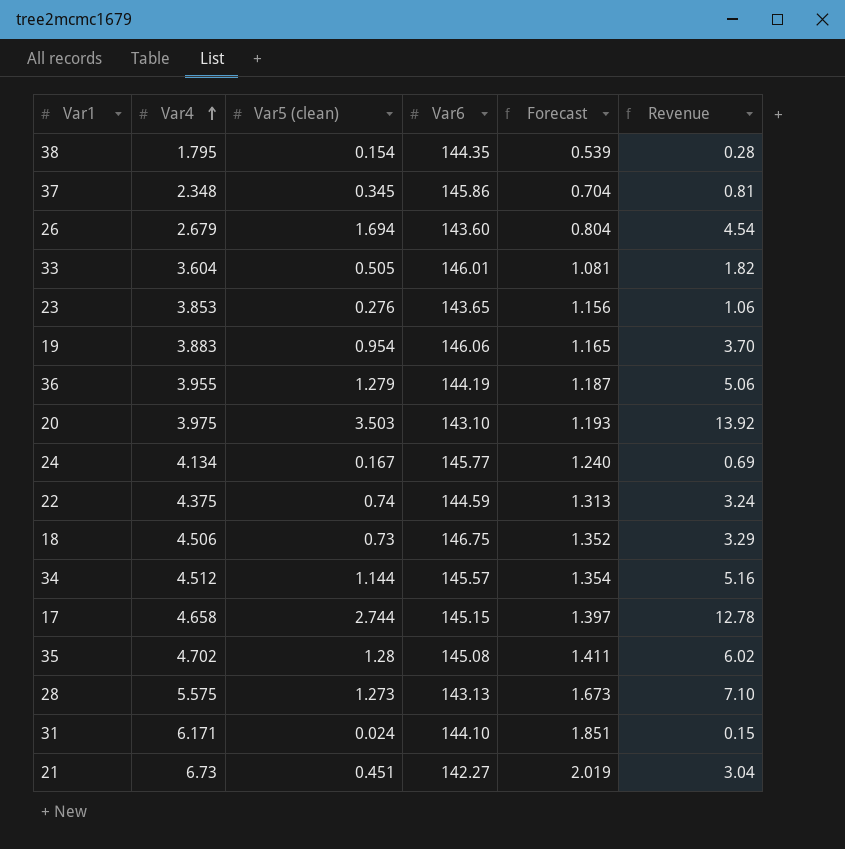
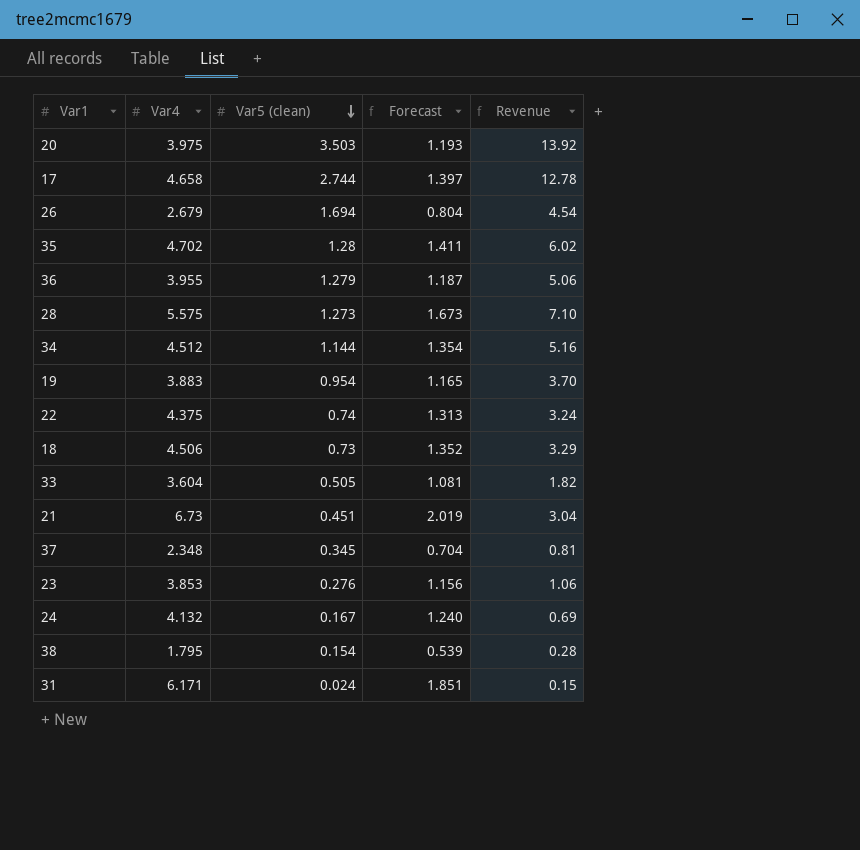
row order: Var4 ascending -> Var5 (clean) descending
column Var6 | position: 4 -> none
24 | Var4: 4.134 -> 4.132

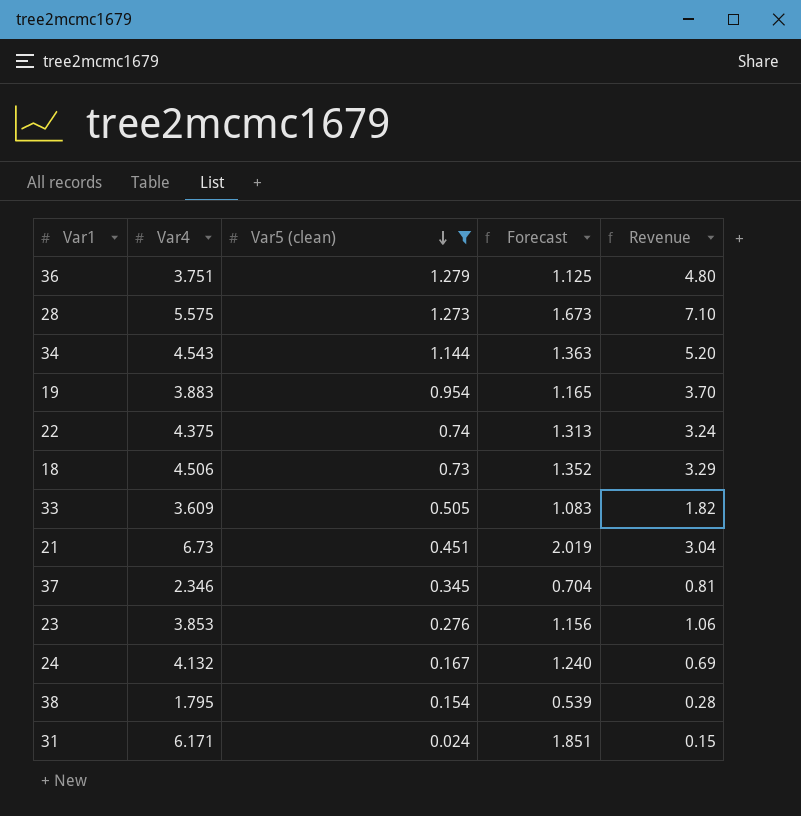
filter: none -> Var5 (clean) <= 1.279
36 | Var4: 3.955 -> 3.751
36 | Forecast: 1.187 -> 1.125
36 | Revenue: 5.06 -> 4.80
34 | Var4: 4.512 -> 4.543
34 | Forecast: 1.354 -> 1.363
34 | Revenue: 5.16 -> 5.20
33 | Var4: 3.604 -> 3.609
33 | Forecast: 1.081 -> 1.083
37 | Var4: 2.348 -> 2.346

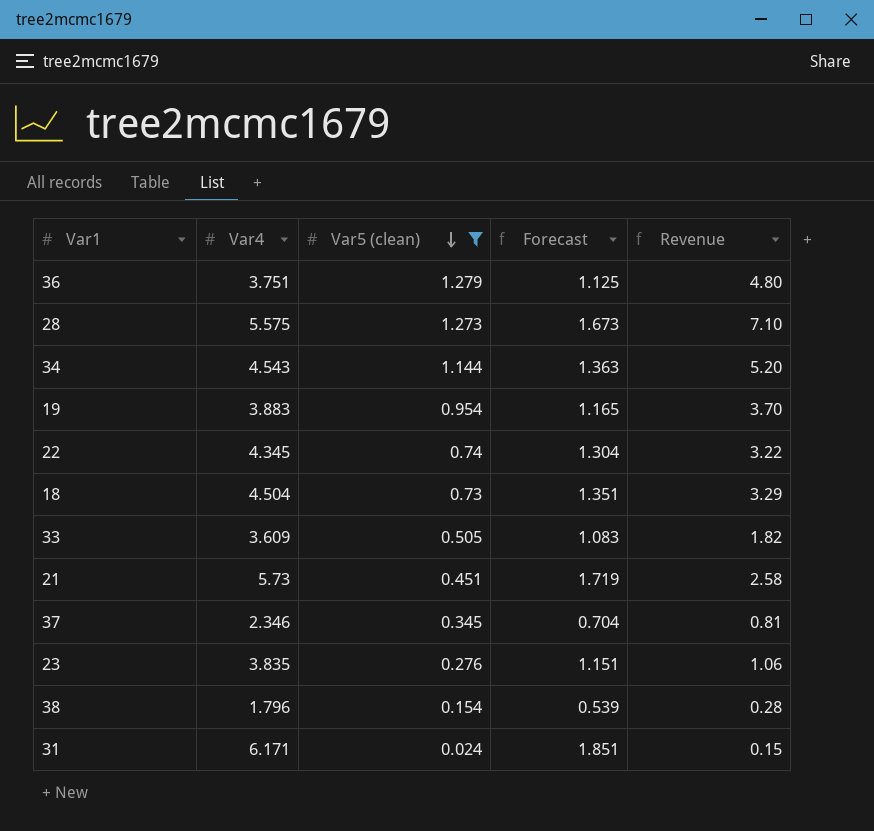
row 24: 4.132 | 0.167 | 1.240 | 0.69 -> none
22 | Var4: 4.375 -> 4.345
22 | Forecast: 1.313 -> 1.304
22 | Revenue: 3.24 -> 3.22
18 | Var4: 4.506 -> 4.504
18 | Forecast: 1.352 -> 1.351
21 | Var4: 6.73 -> 5.73
21 | Forecast: 2.019 -> 1.719
21 | Revenue: 3.04 -> 2.58
23 | Var4: 3.853 -> 3.835
23 | Forecast: 1.156 -> 1.151
38 | Var4: 1.795 -> 1.796

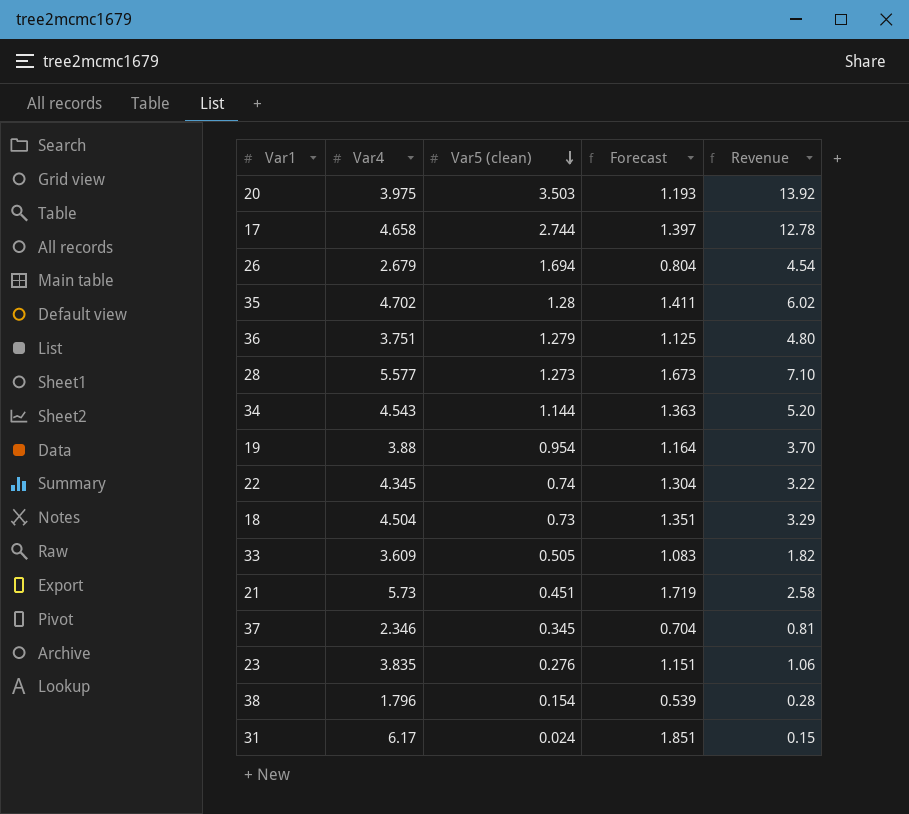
filter: Var5 (clean) <= 1.279 -> none
28 | Var4: 5.575 -> 5.577
19 | Var4: 3.883 -> 3.88
19 | Forecast: 1.165 -> 1.164
31 | Var4: 6.171 -> 6.17

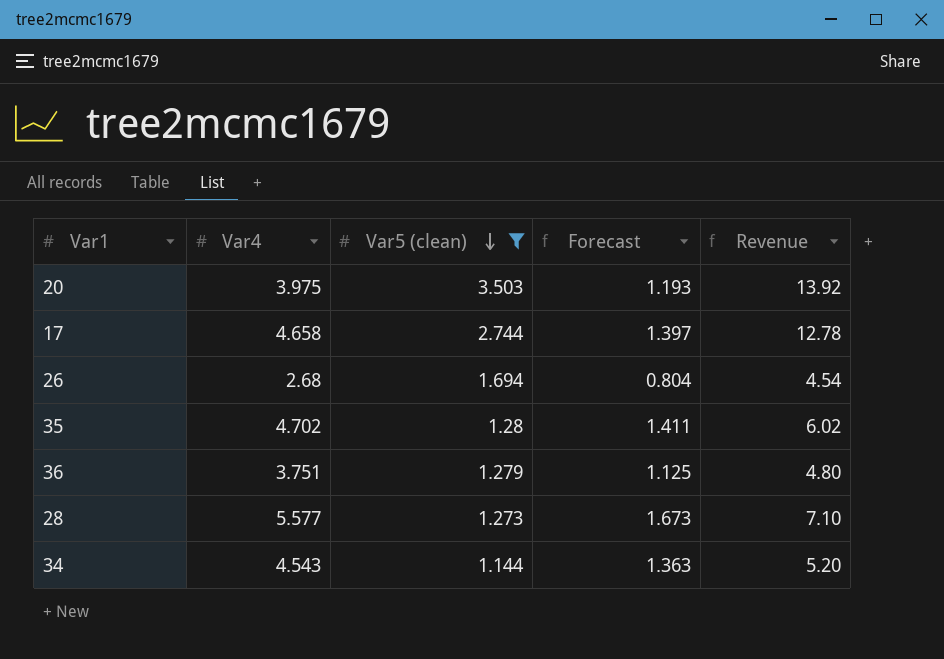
filter: none -> Var5 (clean) >= 1.144
26 | Var4: 2.679 -> 2.68

